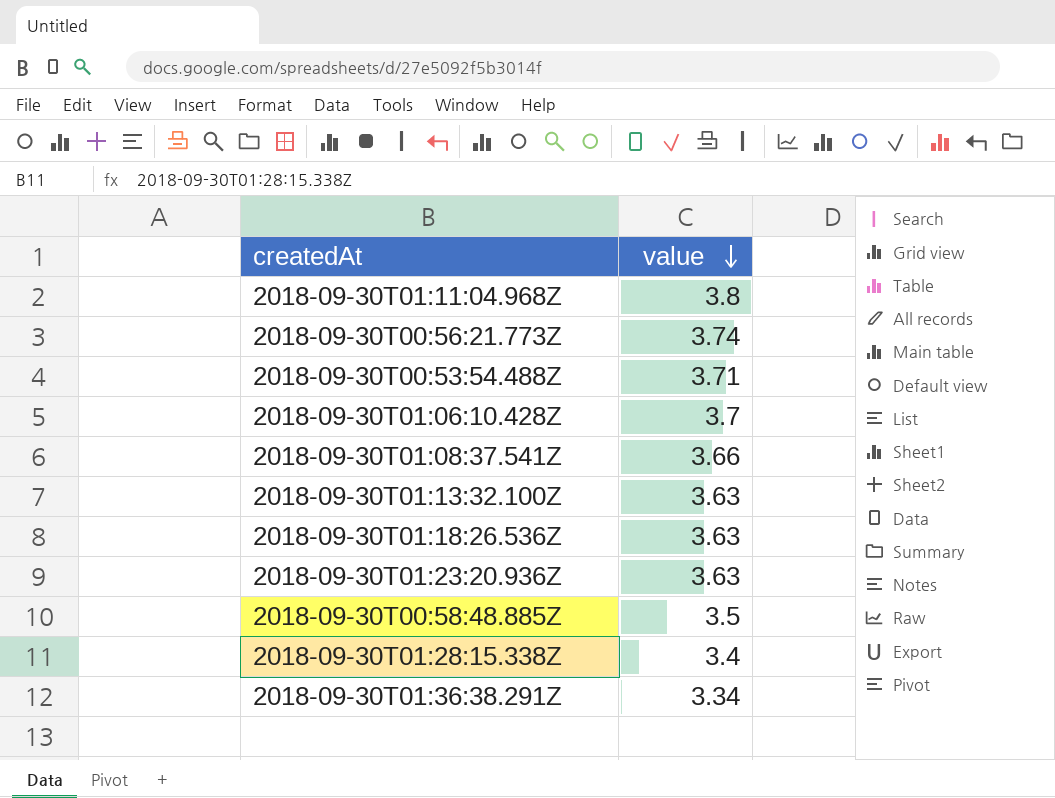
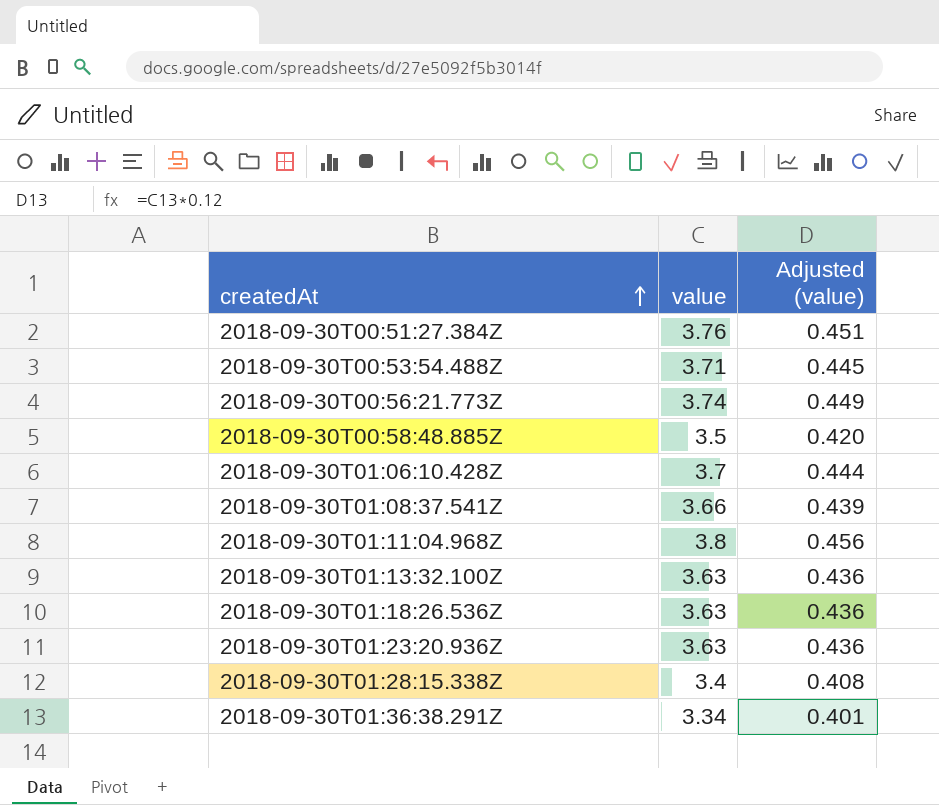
row order: value descending -> createdAt ascending
column Adjusted (value) | formula: none -> [value] * 0.12
row 2018-09-30T00:51:27.384Z: none -> 3.76 | 0.451

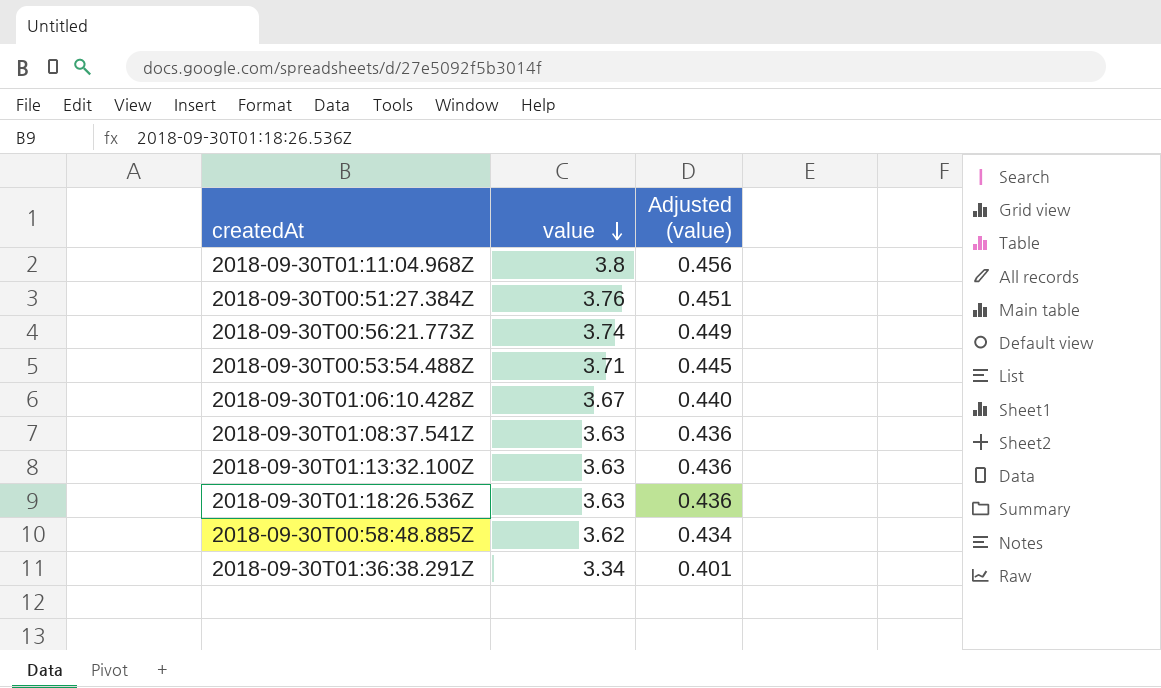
row order: createdAt ascending -> value descending
row 2018-09-30T01:23:20.936Z: 3.63 | 0.436 -> none
row 2018-09-30T01:28:15.338Z: 3.4 | 0.408 -> none
2018-09-30T01:06:10.428Z | value: 3.7 -> 3.67
2018-09-30T01:06:10.428Z | Adjusted (value): 0.444 -> 0.440
2018-09-30T01:08:37.541Z | value: 3.66 -> 3.63
2018-09-30T01:08:37.541Z | Adjusted (value): 0.439 -> 0.436
2018-09-30T00:58:48.885Z | value: 3.5 -> 3.62
2018-09-30T00:58:48.885Z | Adjusted (value): 0.420 -> 0.434

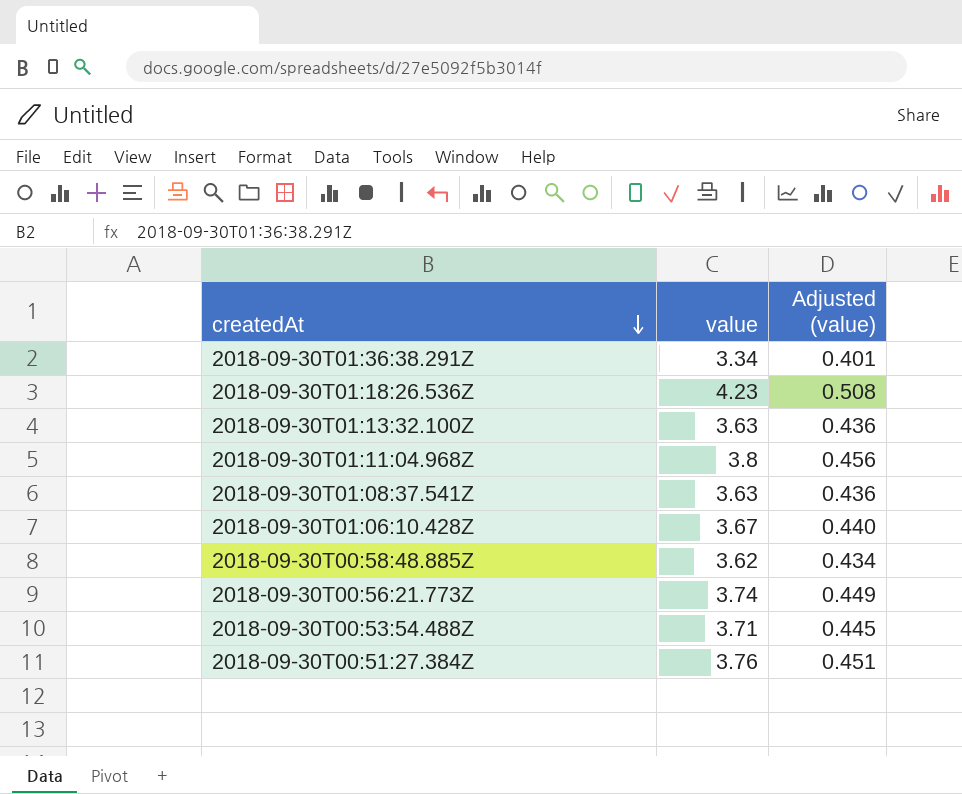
row order: value descending -> createdAt descending
2018-09-30T01:18:26.536Z | value: 3.63 -> 4.23
2018-09-30T01:18:26.536Z | Adjusted (value): 0.436 -> 0.508

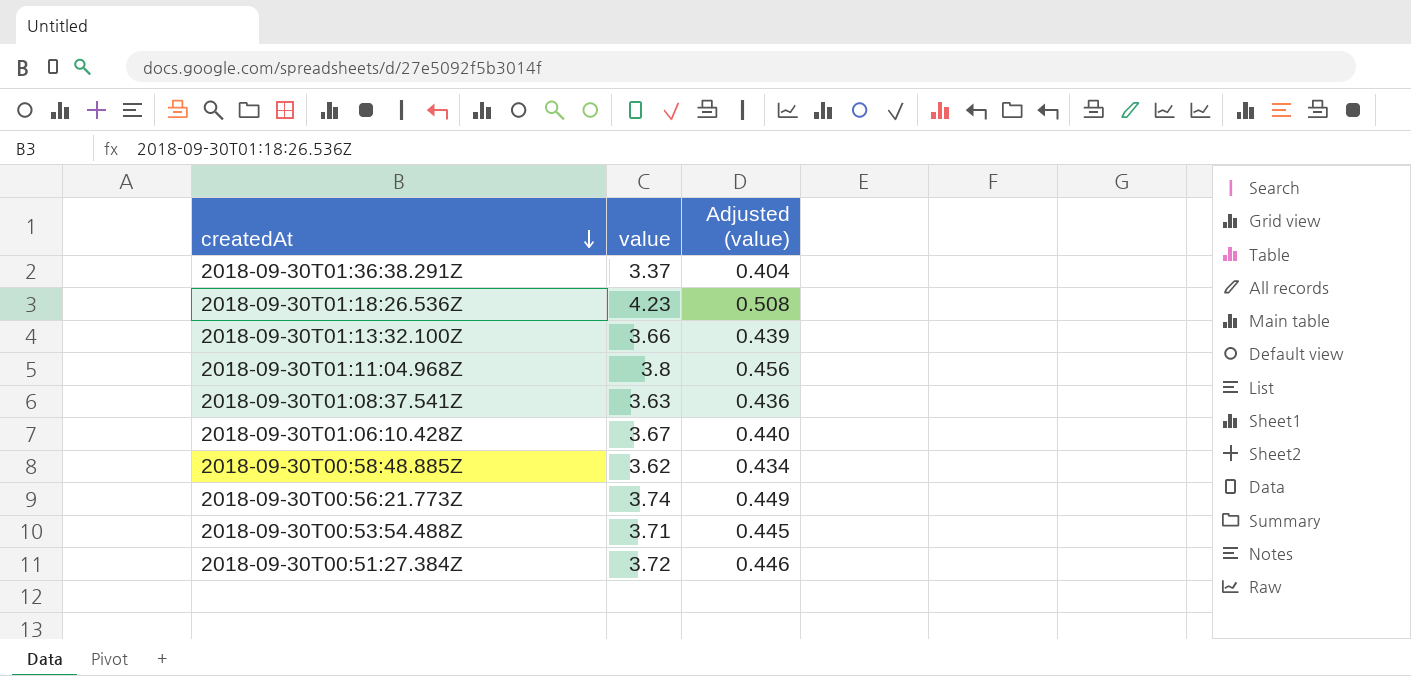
2018-09-30T01:36:38.291Z | value: 3.34 -> 3.37
2018-09-30T01:36:38.291Z | Adjusted (value): 0.401 -> 0.404
2018-09-30T01:13:32.100Z | value: 3.63 -> 3.66
2018-09-30T01:13:32.100Z | Adjusted (value): 0.436 -> 0.439
2018-09-30T00:51:27.384Z | value: 3.76 -> 3.72
2018-09-30T00:51:27.384Z | Adjusted (value): 0.451 -> 0.446

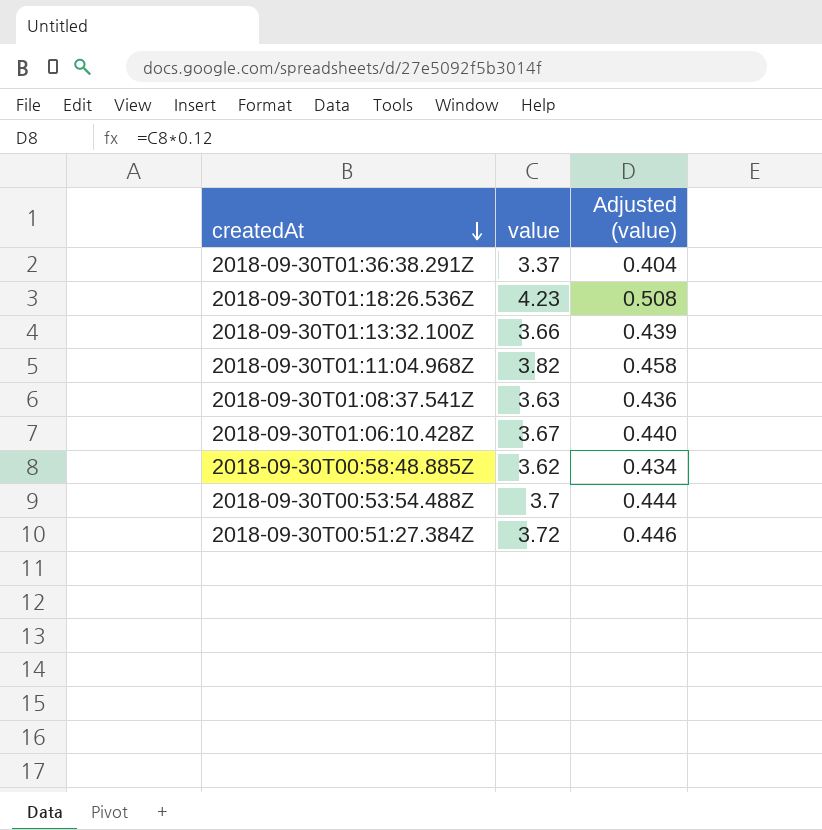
row 2018-09-30T00:56:21.773Z: 3.74 | 0.449 -> none
2018-09-30T01:11:04.968Z | value: 3.8 -> 3.82
2018-09-30T01:11:04.968Z | Adjusted (value): 0.456 -> 0.458
2018-09-30T00:53:54.488Z | value: 3.71 -> 3.7
2018-09-30T00:53:54.488Z | Adjusted (value): 0.445 -> 0.444

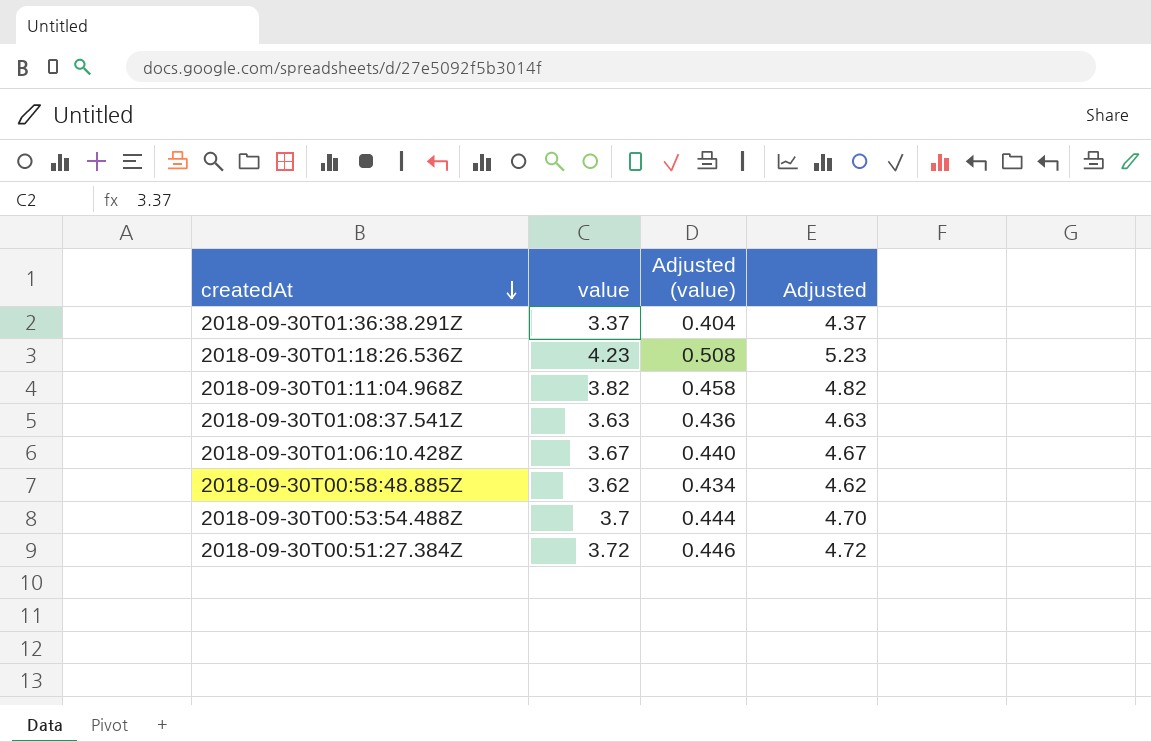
column Adjusted | formula: none -> [value] + 1
row 2018-09-30T01:13:32.100Z: 3.66 | 0.439 -> none

